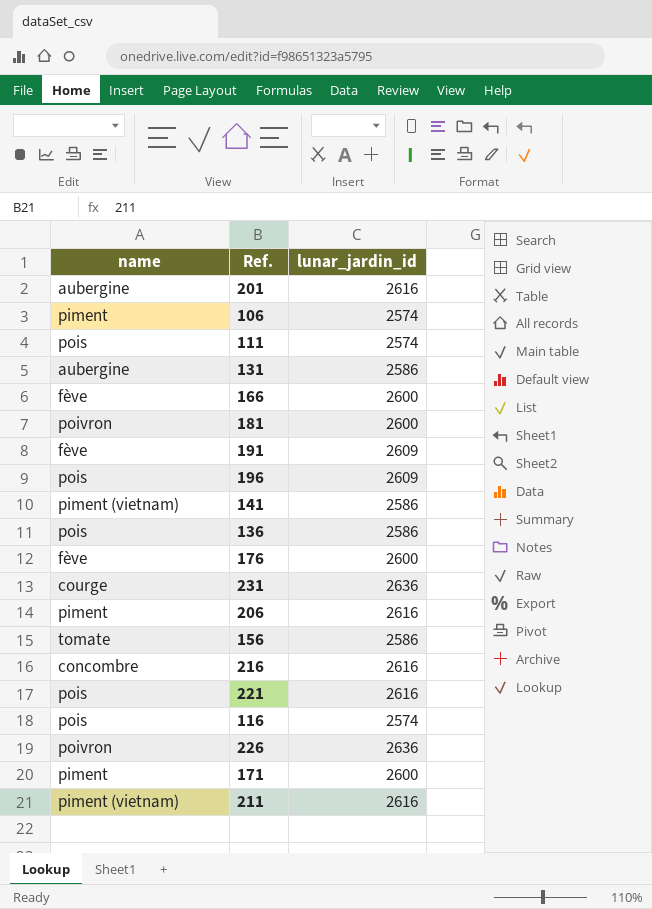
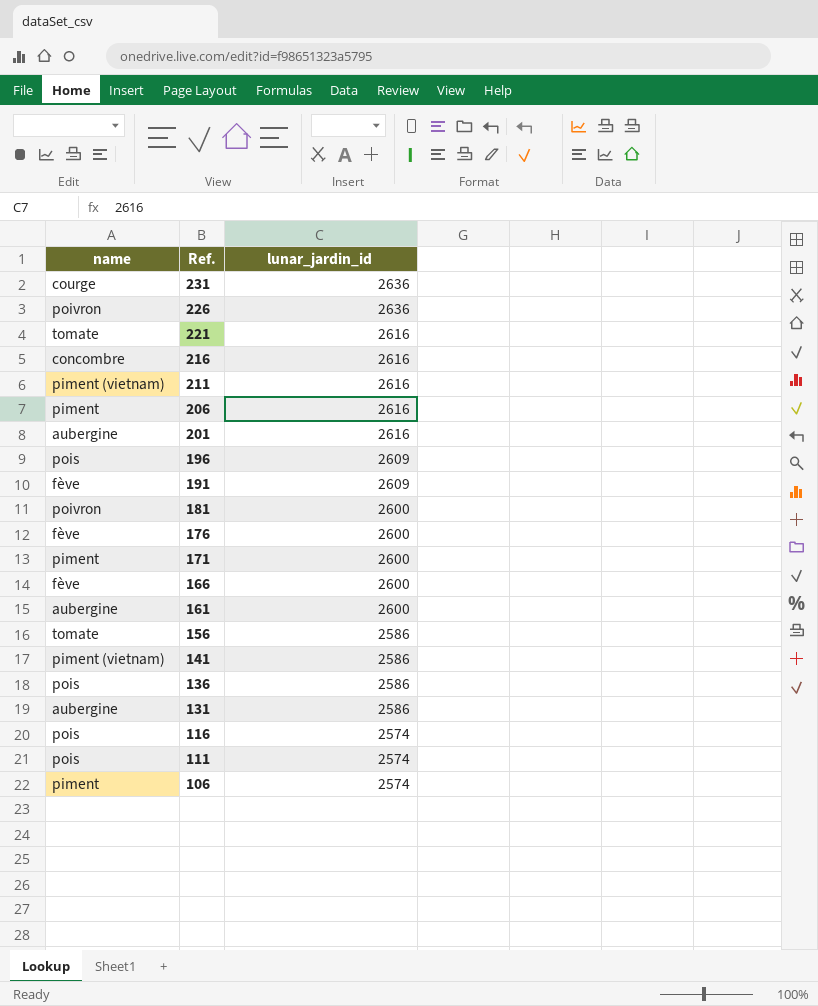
row order: none -> Ref. descending
221 | name: pois -> tomate
row 161: none -> aubergine | 2600

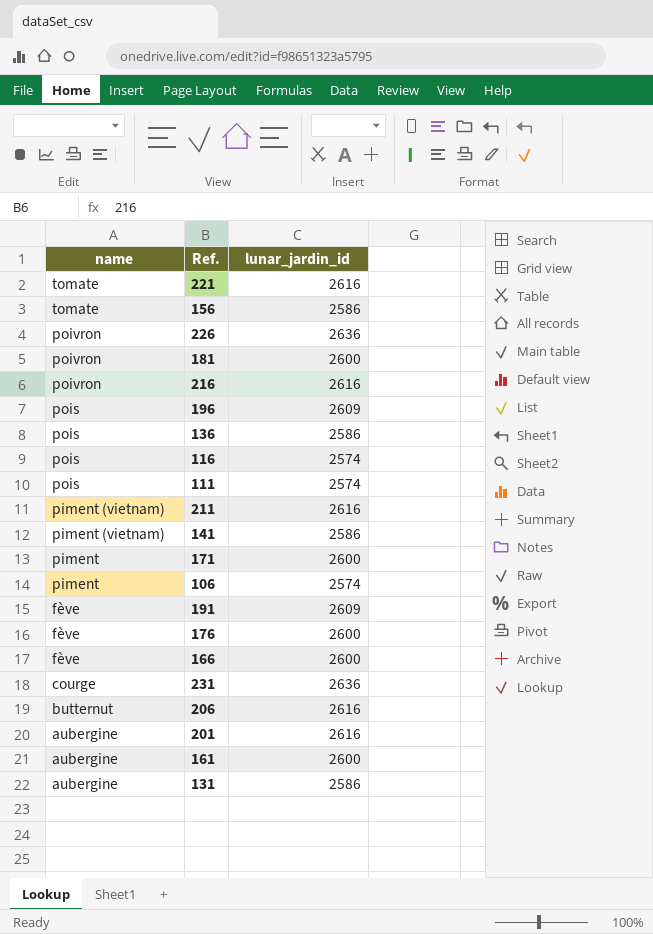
row order: Ref. descending -> name descending
216 | name: concombre -> poivron
206 | name: piment -> butternut

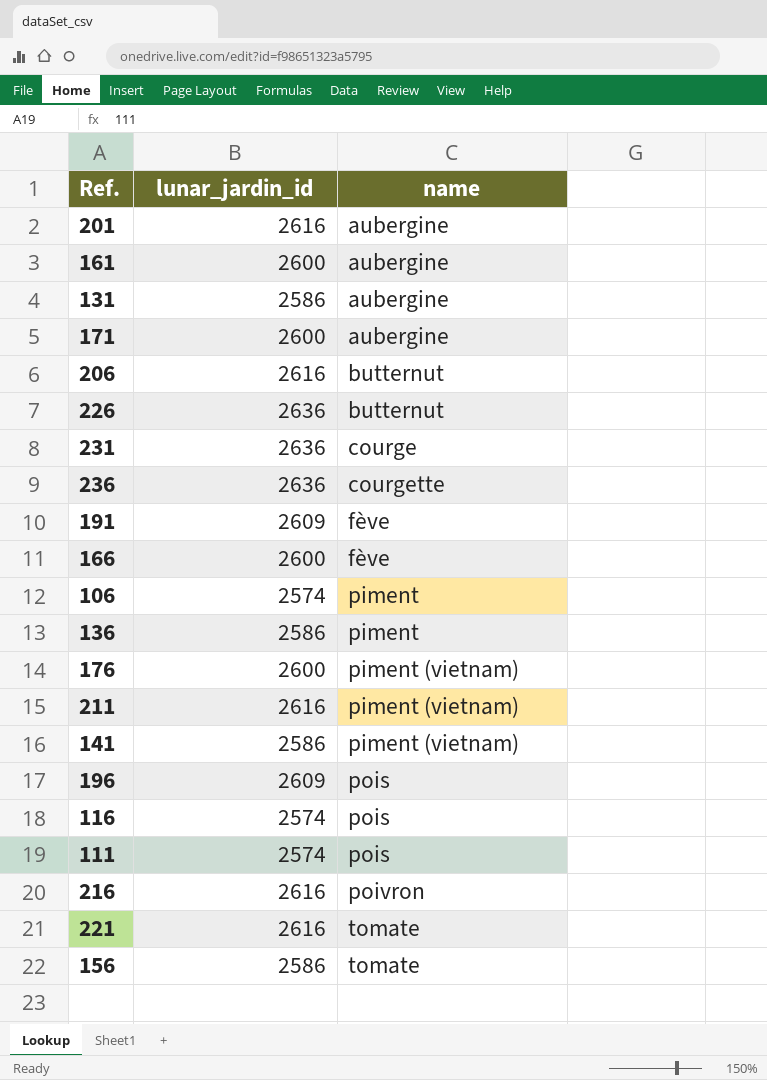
row order: name descending -> name ascending
column name | position: 1 -> 3
row 181: poivron | 2600 -> none
171 | name: piment -> aubergine
226 | name: poivron -> butternut
row 236: none -> 2636 | courgette
136 | name: pois -> piment
176 | name: fève -> piment (vietnam)

